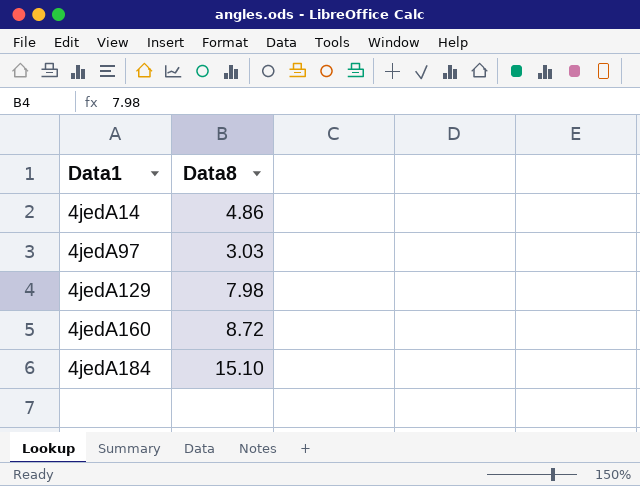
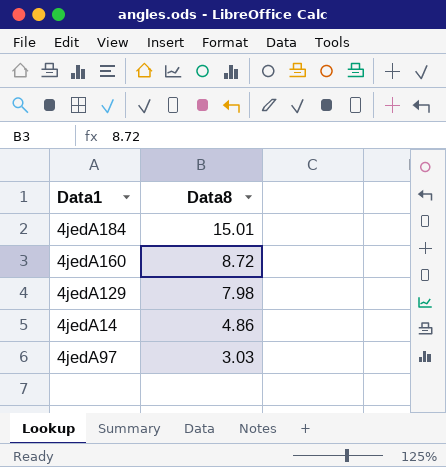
row order: Data1 ascending -> Data8 descending
4jedA184 | Data8: 15.10 -> 15.01

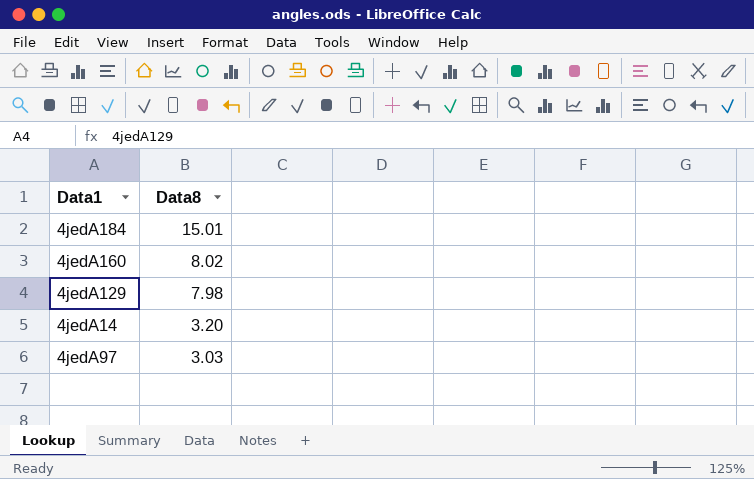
4jedA160 | Data8: 8.72 -> 8.02
4jedA14 | Data8: 4.86 -> 3.20

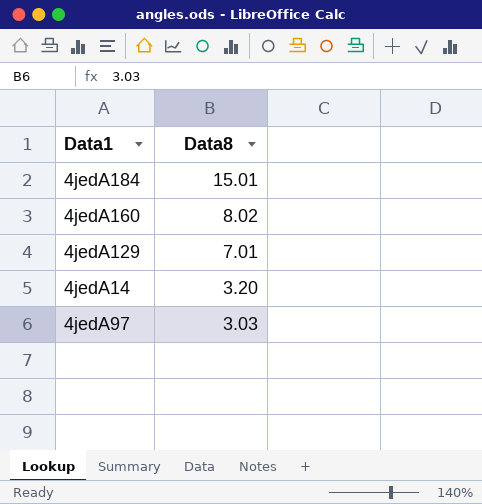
4jedA129 | Data8: 7.98 -> 7.01

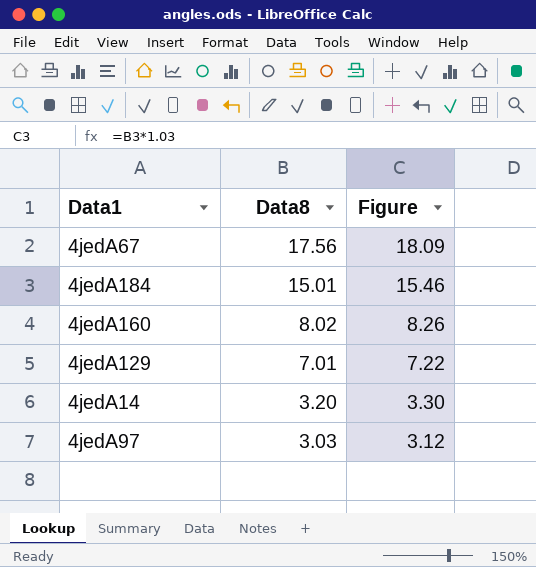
column Figure | formula: none -> [Data8] * 1.03
row 4jedA67: none -> 17.56 | 18.09

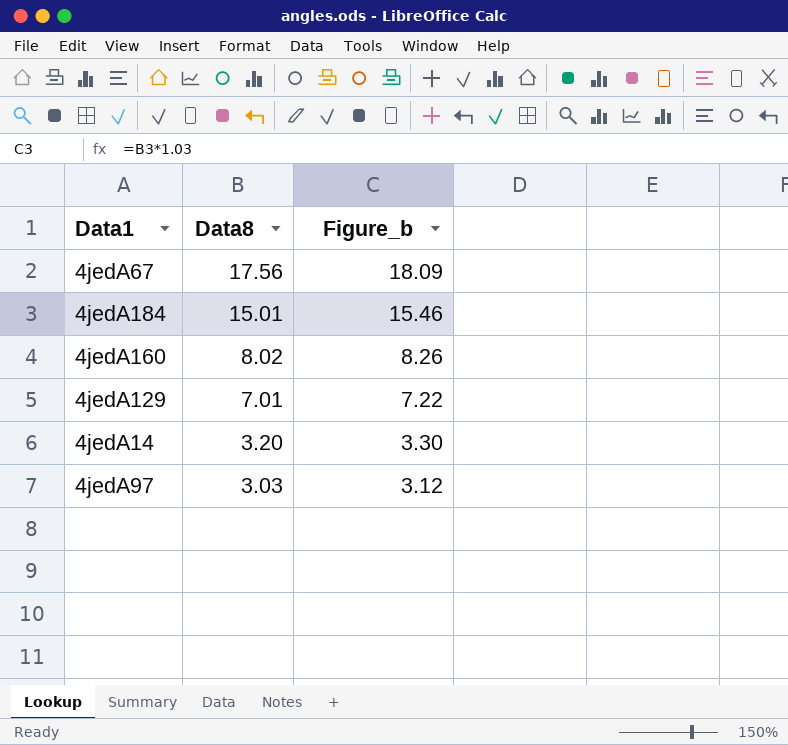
column name: Figure -> Figure_b

